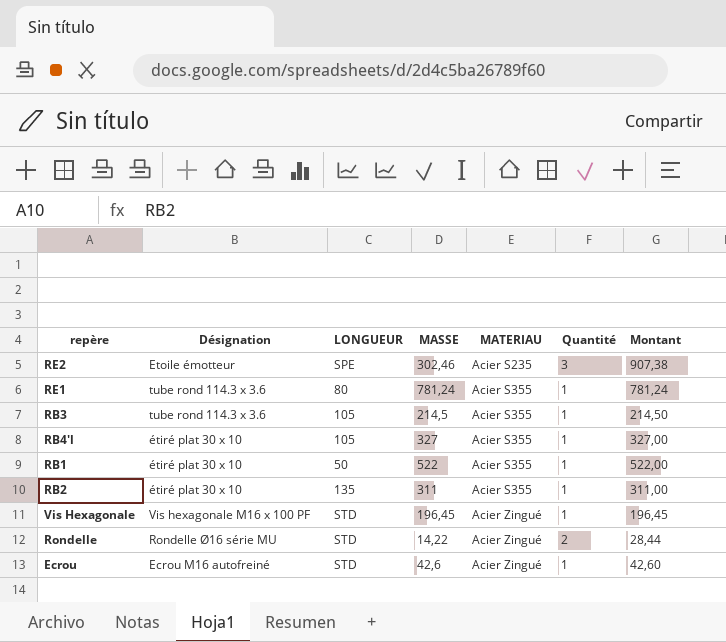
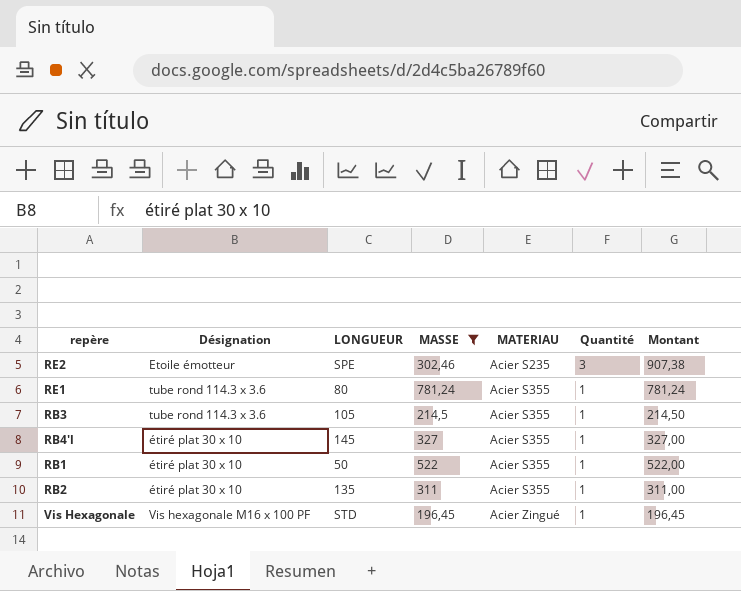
filter: none -> MASSE >= 196,45
RB4'l | LONGUEUR: 105 -> 145

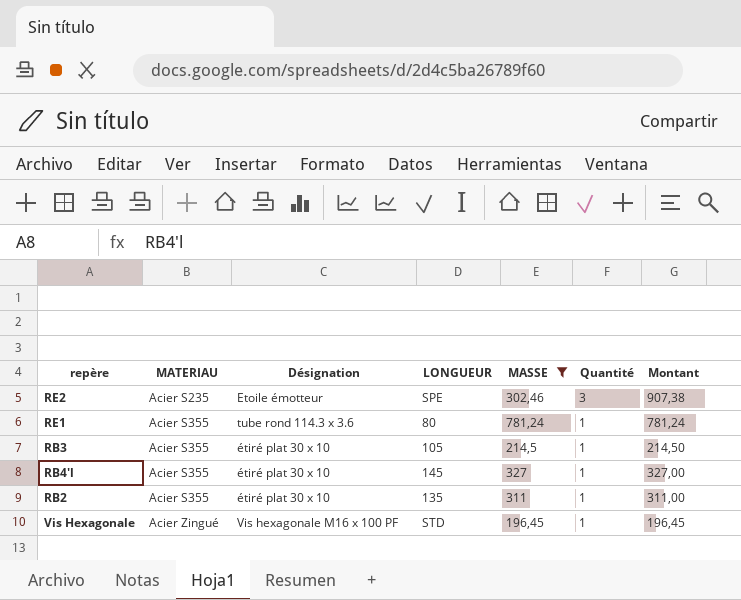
column MATERIAU | position: 5 -> 2
row RB1: étiré plat 30 x 10 | 50 | 522 | Acier S355 | 1 | 522,00 -> none
RB3 | Désignation: tube rond 114.3 x 3.6 -> étiré plat 30 x 10

